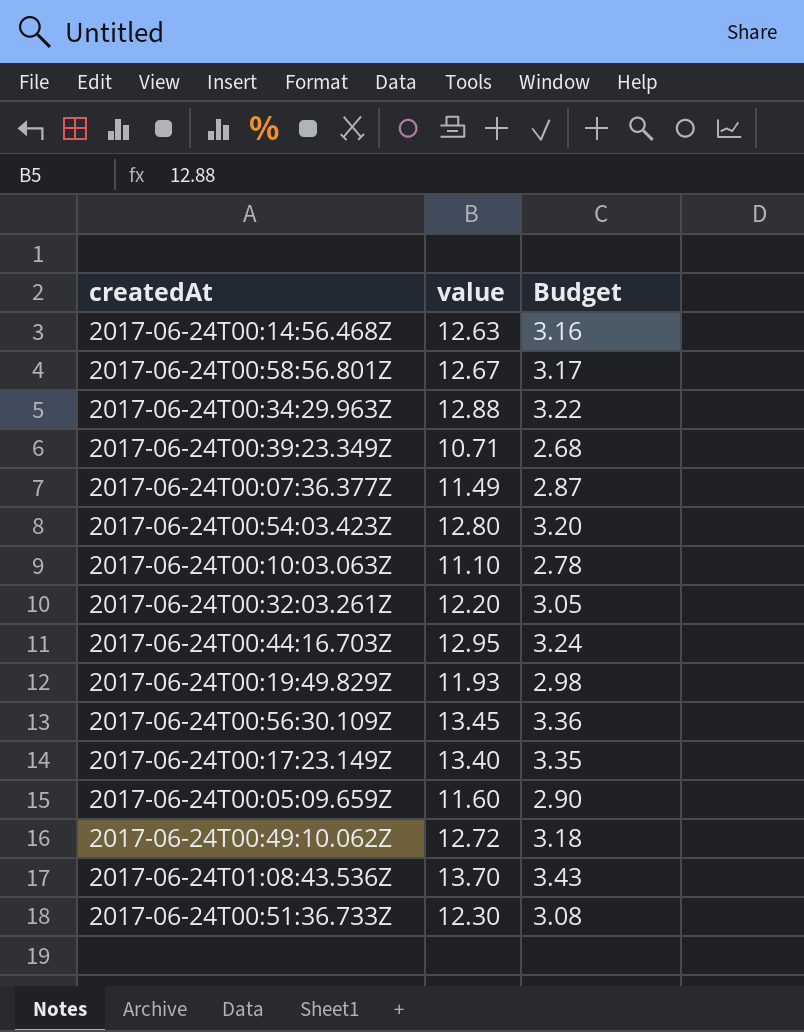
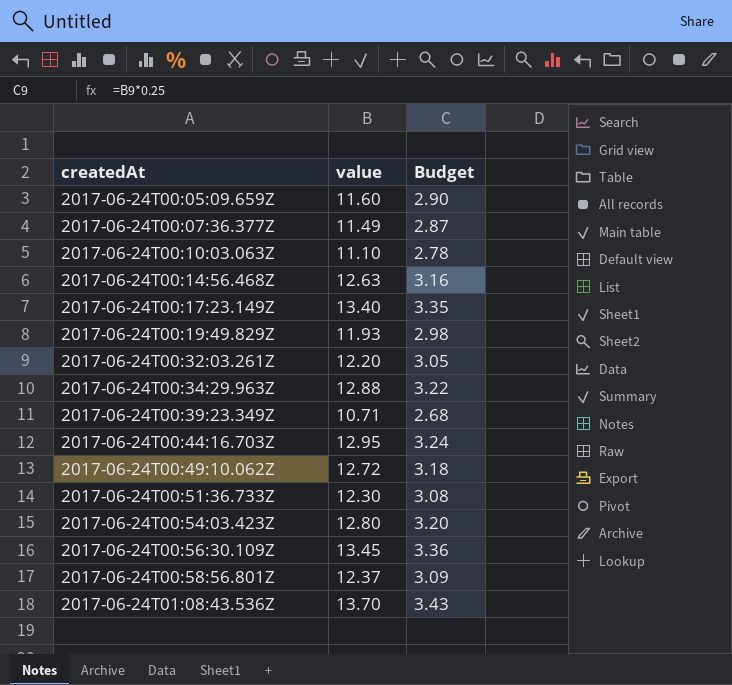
row order: none -> createdAt ascending
2017-06-24T00:58:56.801Z | value: 12.67 -> 12.37
2017-06-24T00:58:56.801Z | Budget: 3.17 -> 3.09

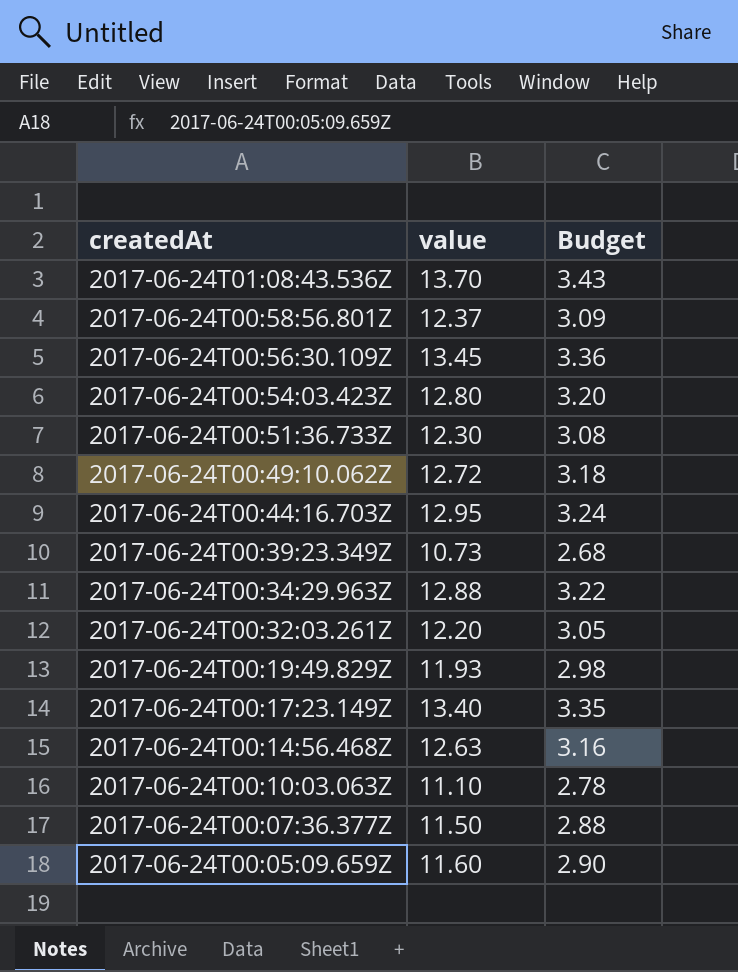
row order: createdAt ascending -> createdAt descending
2017-06-24T00:39:23.349Z | value: 10.71 -> 10.73
2017-06-24T00:07:36.377Z | value: 11.49 -> 11.50
2017-06-24T00:07:36.377Z | Budget: 2.87 -> 2.88

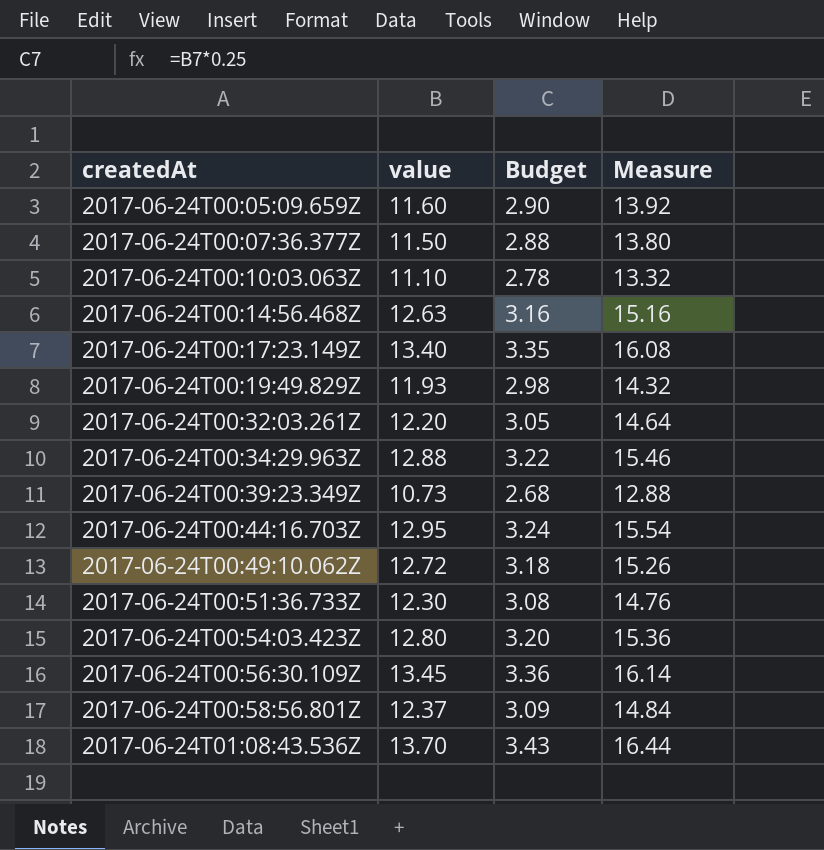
row order: createdAt descending -> createdAt ascending
column Measure | formula: none -> [value] * 1.2

